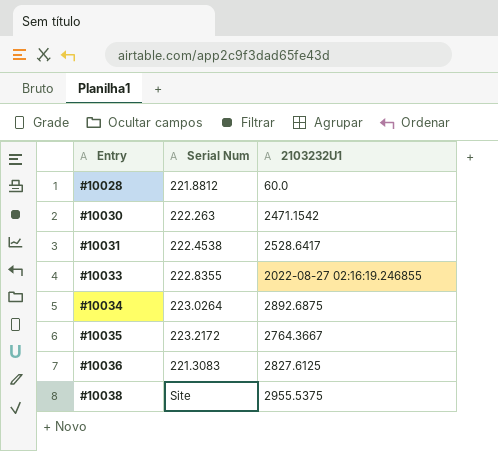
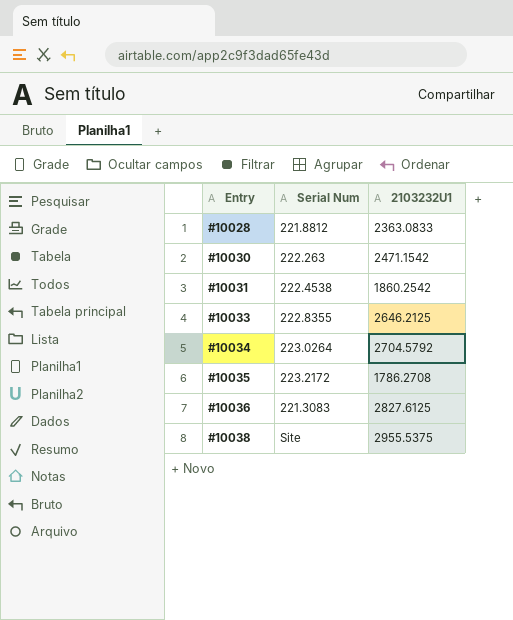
#10028 | 2103232U1: 60.0 -> 2363.0833
#10031 | 2103232U1: 2528.6417 -> 1860.2542
#10033 | 2103232U1: 2022-08-27 02:16:19.246855 -> 2646.2125
#10034 | 2103232U1: 2892.6875 -> 2704.5792
#10035 | 2103232U1: 2764.3667 -> 1786.2708

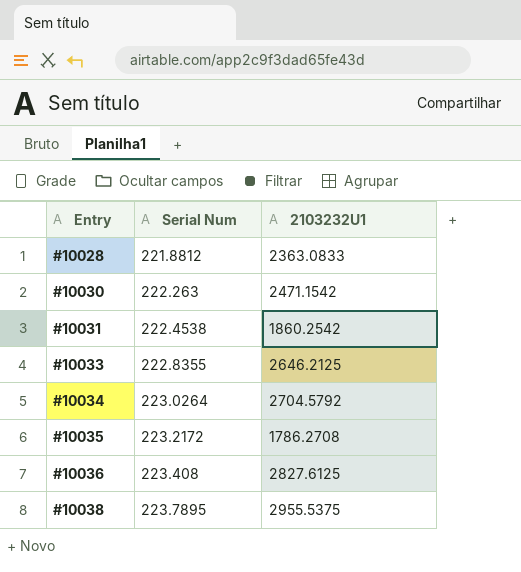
#10036 | Serial Num: 221.3083 -> 223.408
#10038 | Serial Num: Site -> 223.7895

